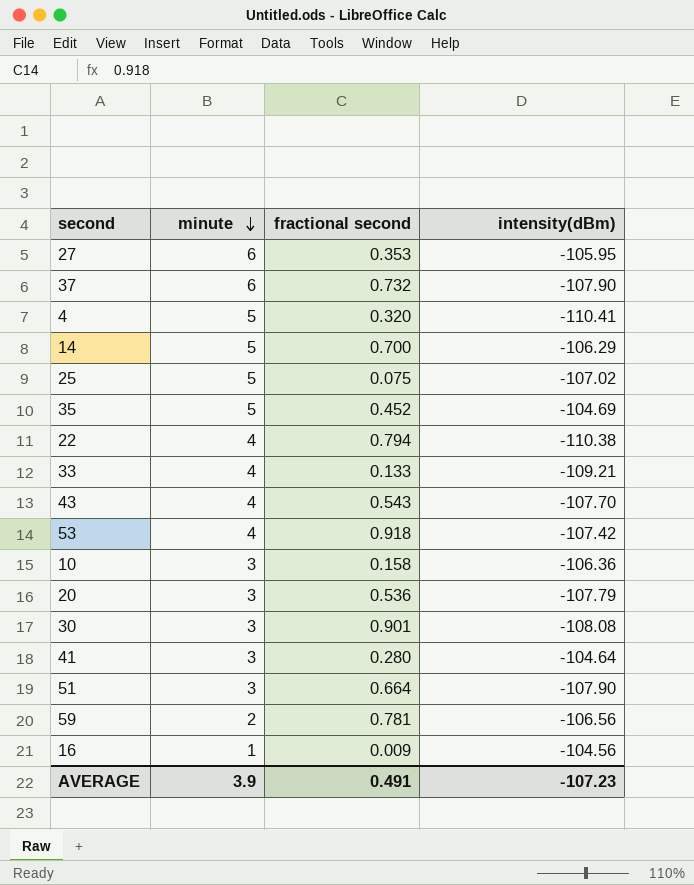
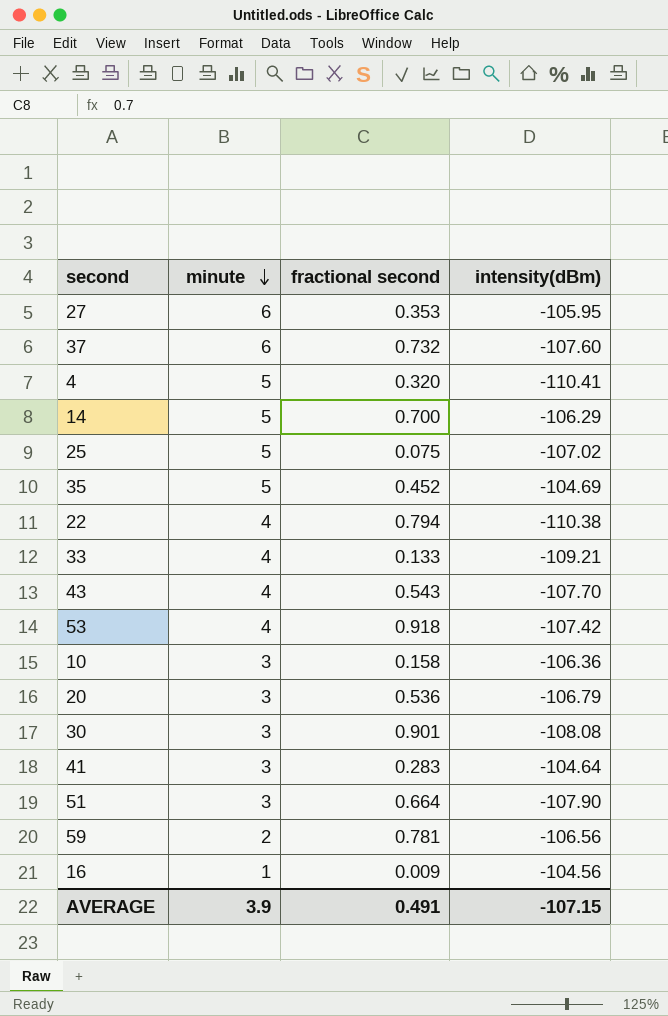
37 | intensity(dBm): -107.90 -> -107.60
20 | intensity(dBm): -107.79 -> -106.79
41 | fractional second: 0.280 -> 0.283
AVERAGE | intensity(dBm): -107.23 -> -107.15

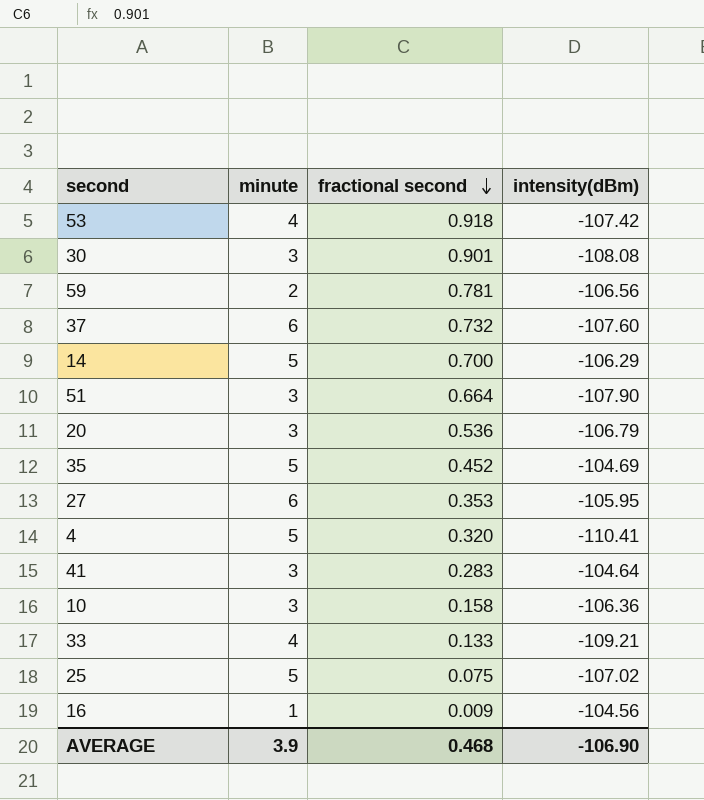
row order: minute descending -> fractional second descending
row 22: 4 | 0.794 | -110.38 -> none
row 43: 4 | 0.543 | -107.70 -> none
AVERAGE | fractional second: 0.491 -> 0.468
AVERAGE | intensity(dBm): -107.15 -> -106.90

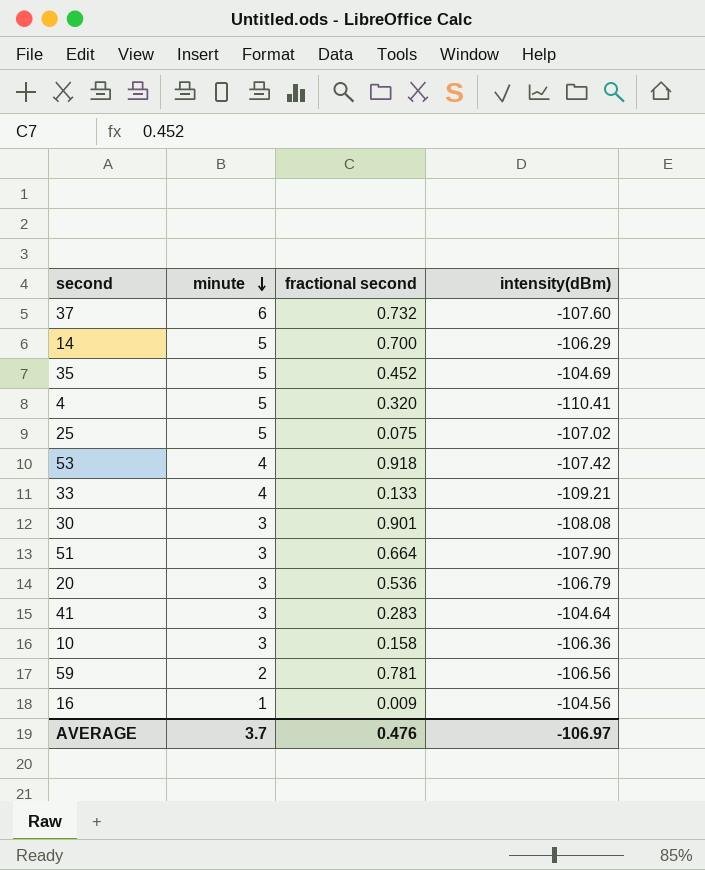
row order: fractional second descending -> minute descending
row 27: 6 | 0.353 | -105.95 -> none
AVERAGE | minute: 3.9 -> 3.7
AVERAGE | fractional second: 0.468 -> 0.476
AVERAGE | intensity(dBm): -106.90 -> -106.97

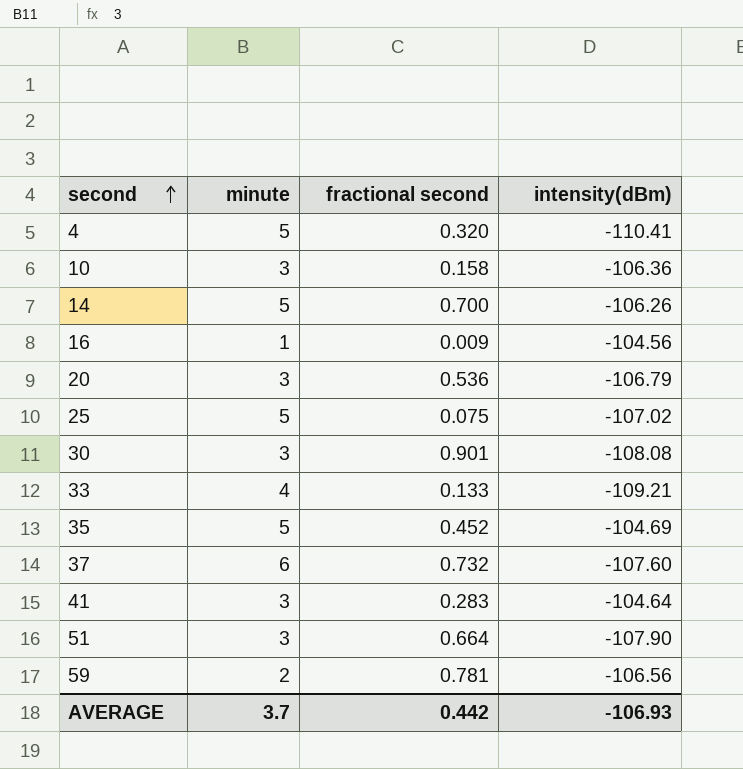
row order: minute descending -> second ascending
row 53: 4 | 0.918 | -107.42 -> none
14 | intensity(dBm): -106.29 -> -106.26
AVERAGE | fractional second: 0.476 -> 0.442
AVERAGE | intensity(dBm): -106.97 -> -106.93

